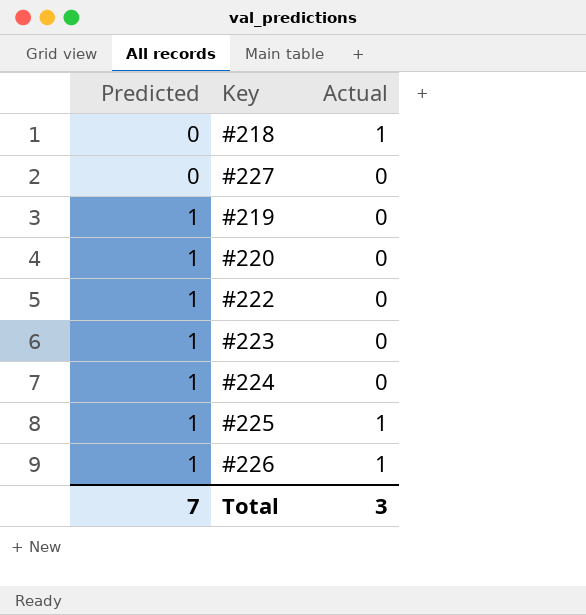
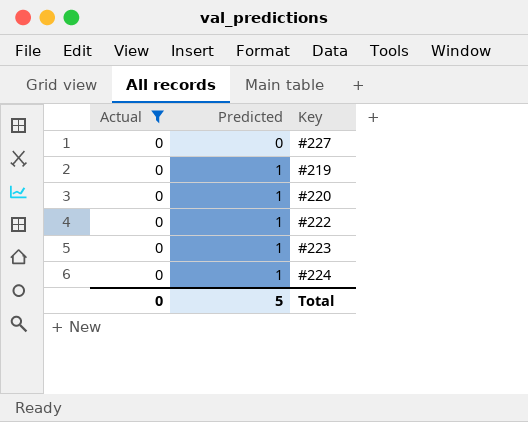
filter: none -> Actual = 0
column Actual | position: 3 -> 1
Total | Actual: 3 -> 0
Total | Predicted: 7 -> 5

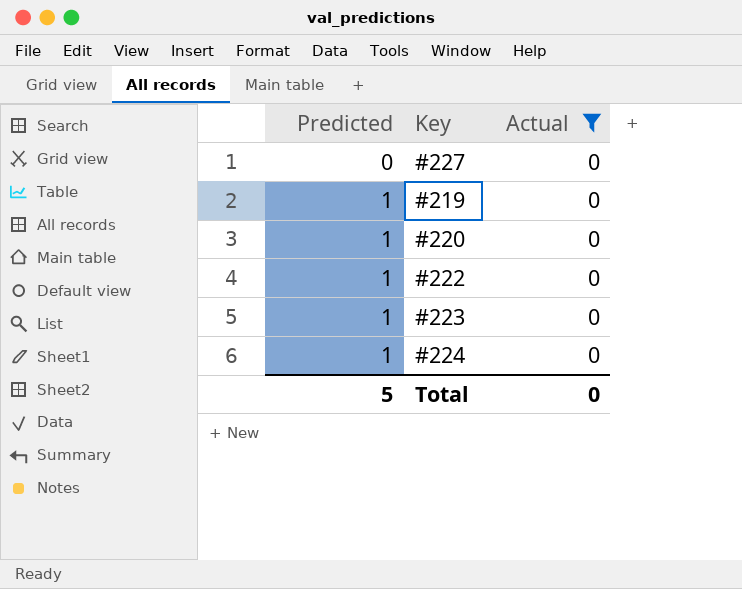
column Actual | position: 1 -> 3

